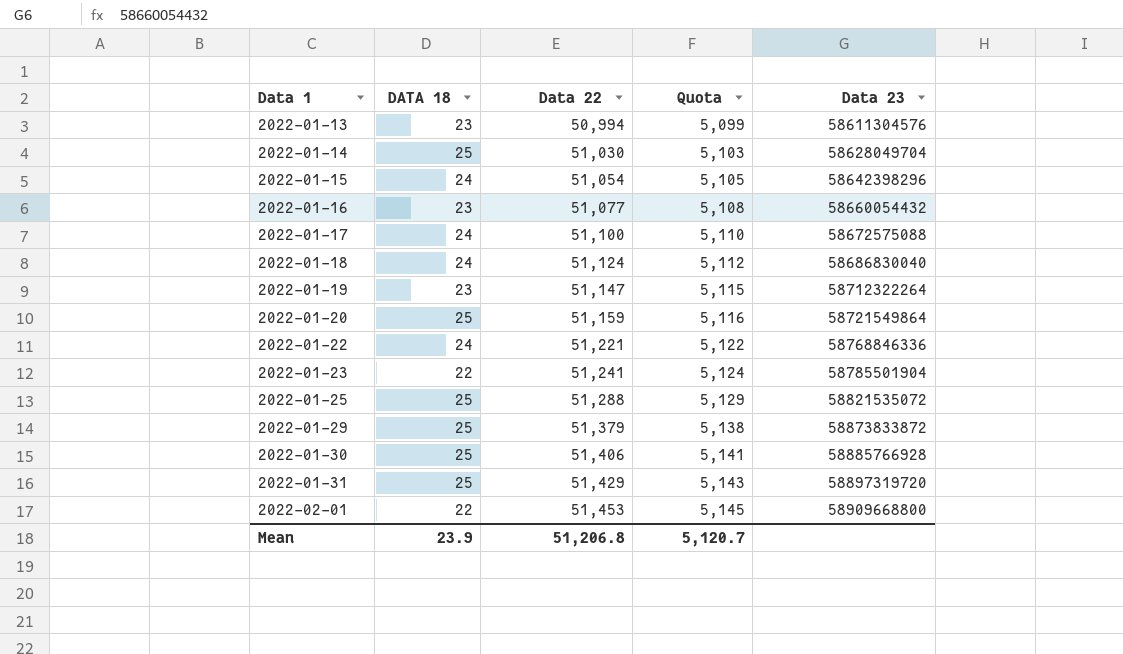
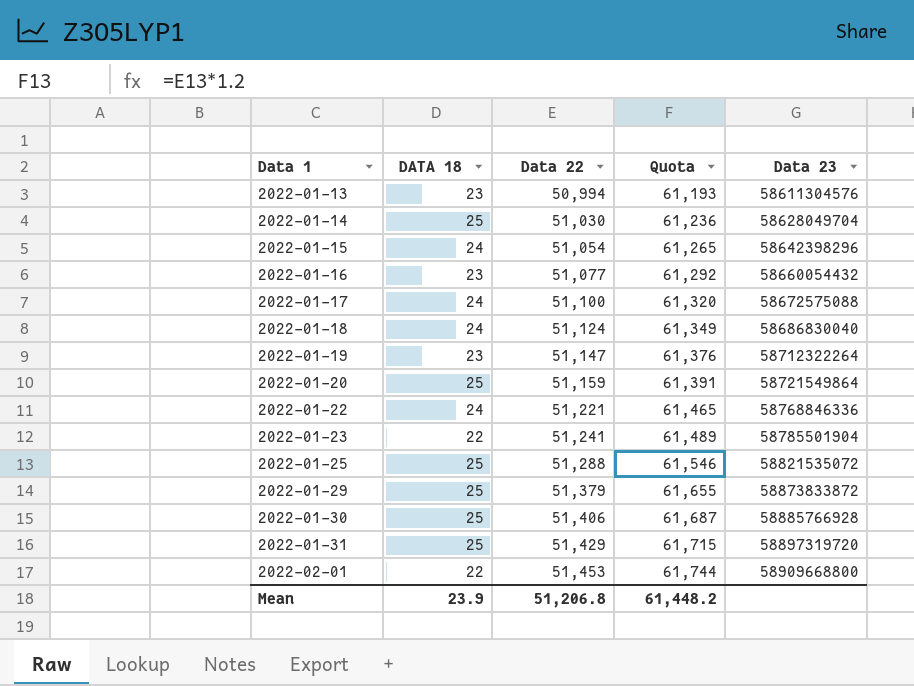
column Quota | formula: [Data 22] * 0.1 -> [Data 22] * 1.2
Mean | Quota: 5,120.7 -> 61,448.2

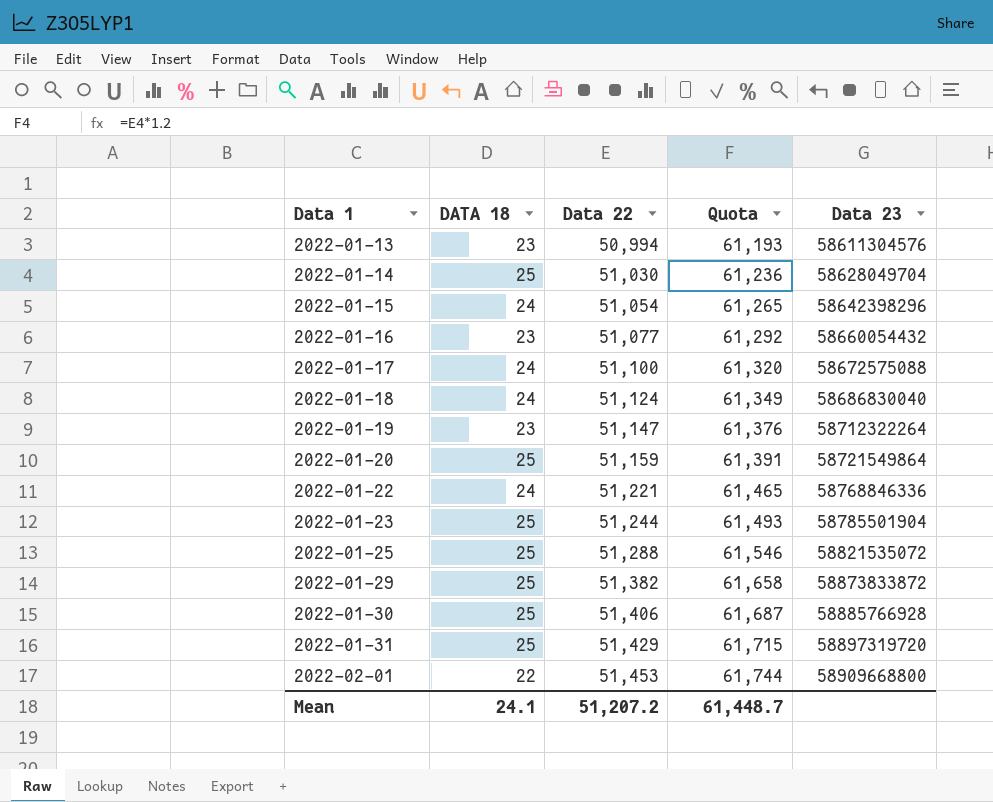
2022-01-23 | DATA 18: 22 -> 25
2022-01-23 | Data 22: 51,241 -> 51,244
2022-01-23 | Quota: 61,489 -> 61,493
2022-01-29 | Data 22: 51,379 -> 51,382
2022-01-29 | Quota: 61,655 -> 61,658
Mean | DATA 18: 23.9 -> 24.1
Mean | Data 22: 51,206.8 -> 51,207.2
Mean | Quota: 61,448.2 -> 61,448.7

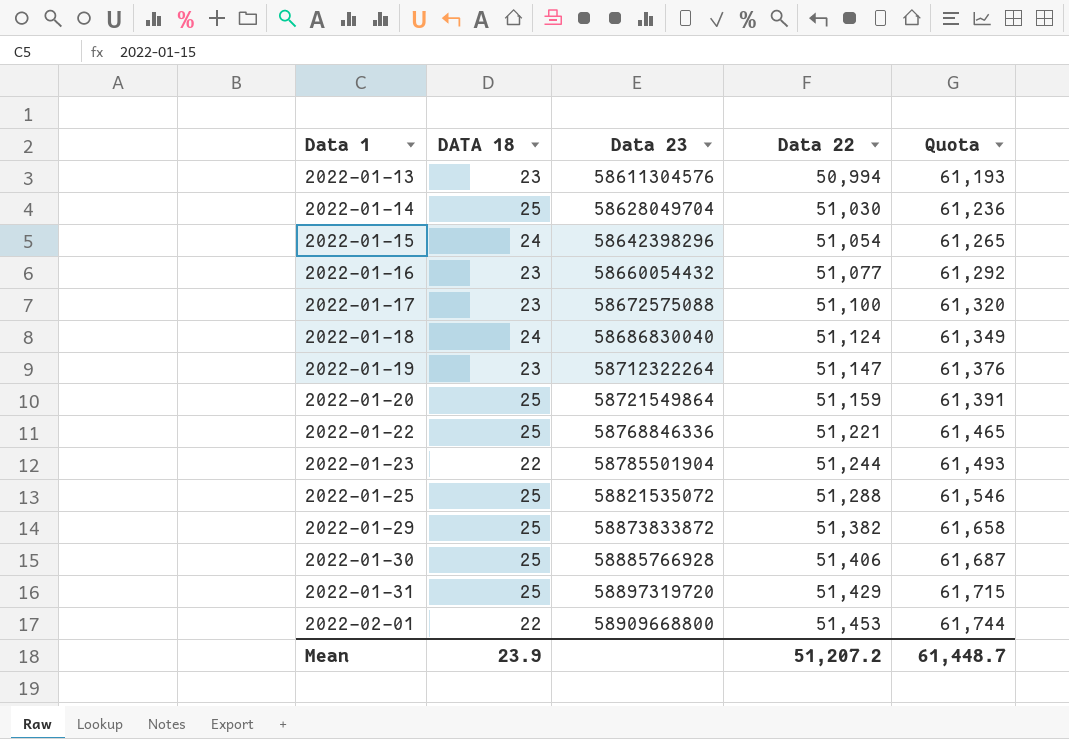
column Data 23 | position: 5 -> 3
2022-01-17 | DATA 18: 24 -> 23
2022-01-22 | DATA 18: 24 -> 25
2022-01-23 | DATA 18: 25 -> 22
Mean | DATA 18: 24.1 -> 23.9

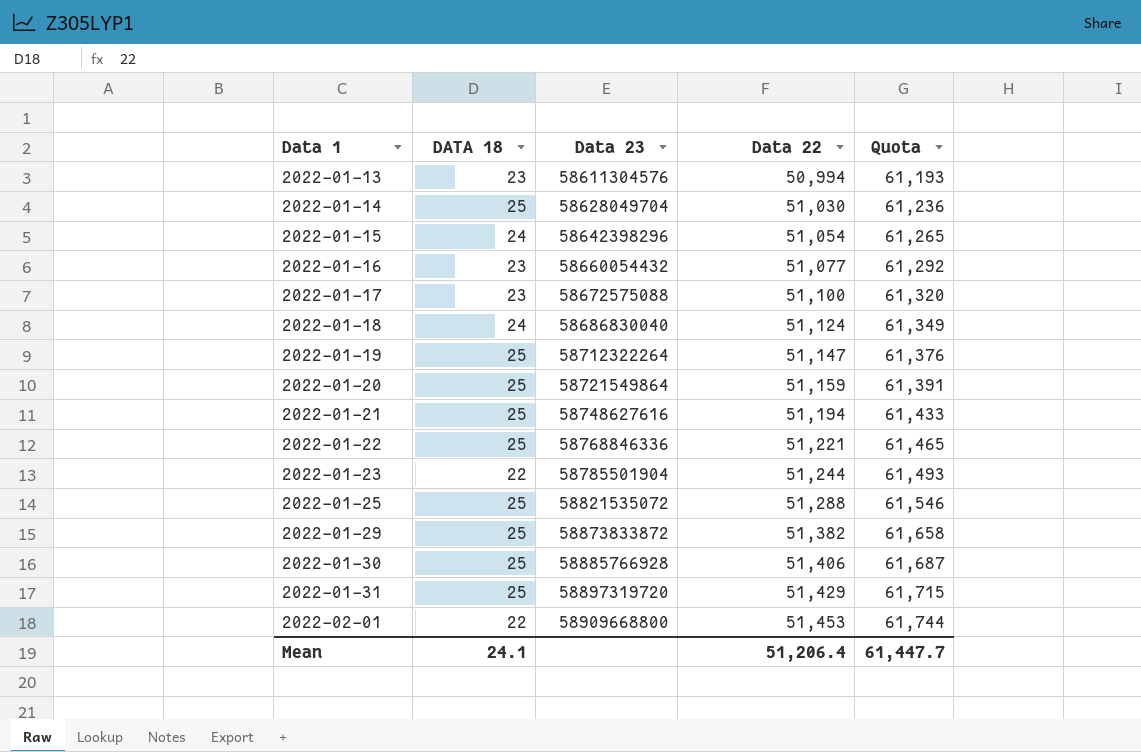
2022-01-19 | DATA 18: 23 -> 25
row 2022-01-21: none -> 25 | 58748627616 | 51,194 | 61,433
Mean | DATA 18: 23.9 -> 24.1
Mean | Data 22: 51,207.2 -> 51,206.4
Mean | Quota: 61,448.7 -> 61,447.7

